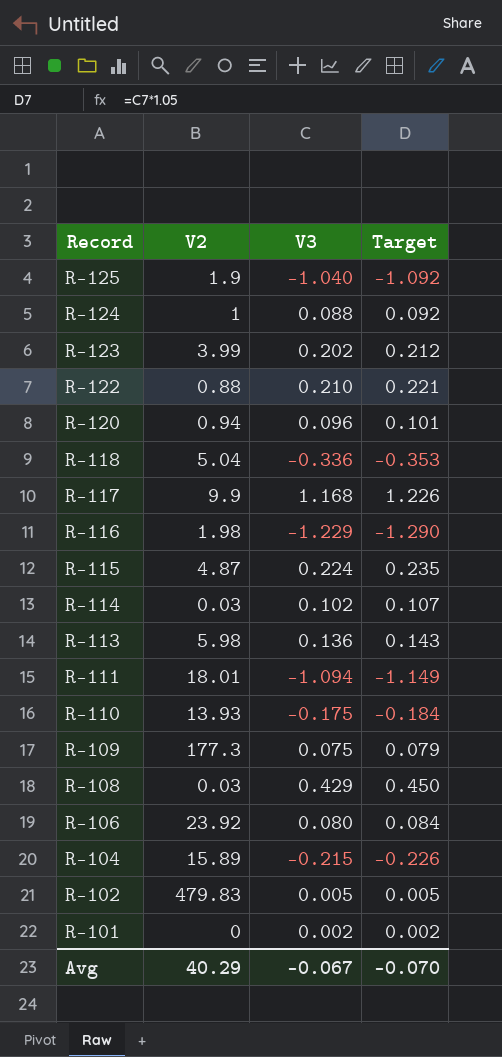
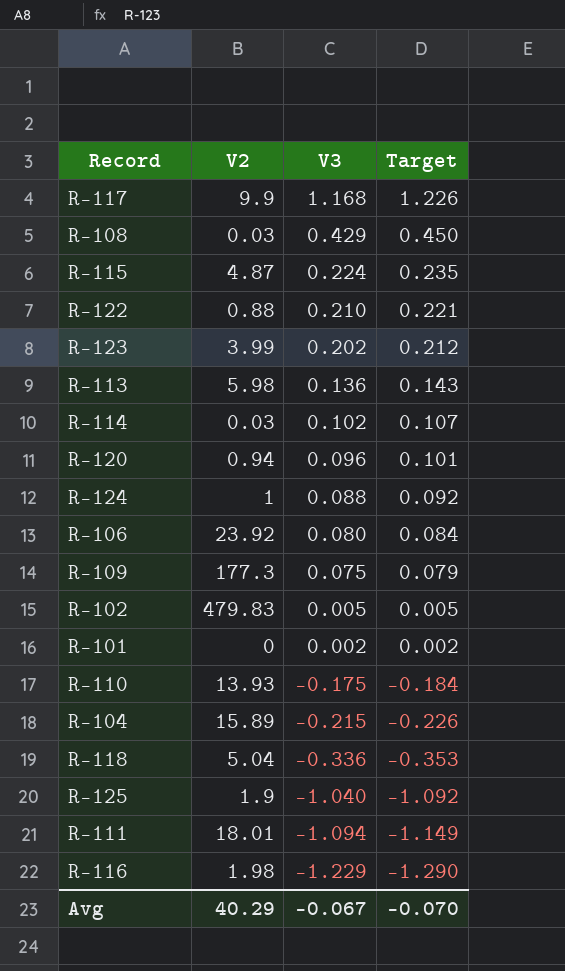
row order: Record descending -> V3 descending

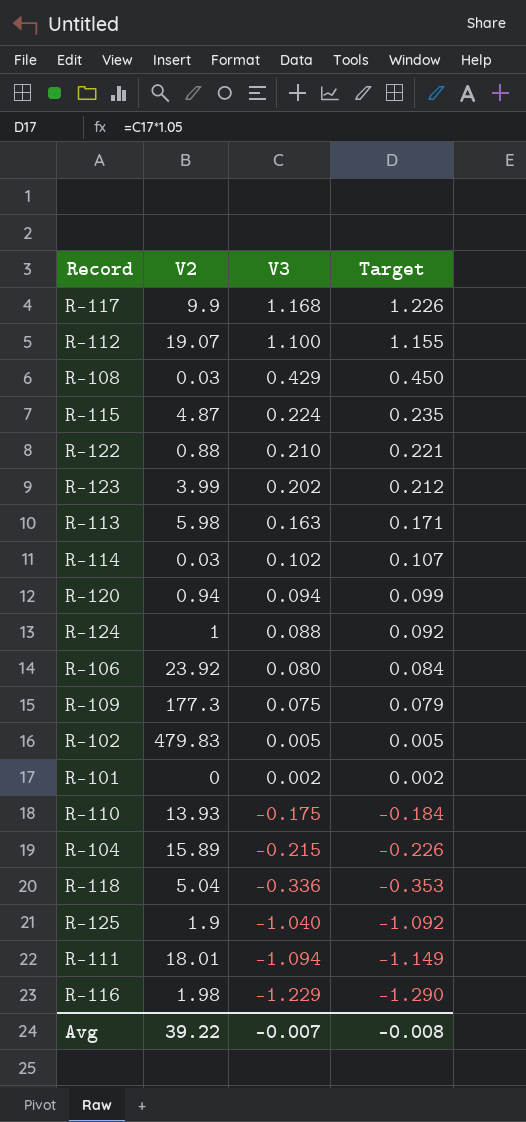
row R-112: none -> 19.07 | 1.100 | 1.155
R-113 | V3: 0.136 -> 0.163
R-113 | Target: 0.143 -> 0.171
R-120 | V3: 0.096 -> 0.094
R-120 | Target: 0.101 -> 0.099
Avg | V2: 40.29 -> 39.22
Avg | V3: -0.067 -> -0.007
Avg | Target: -0.070 -> -0.008

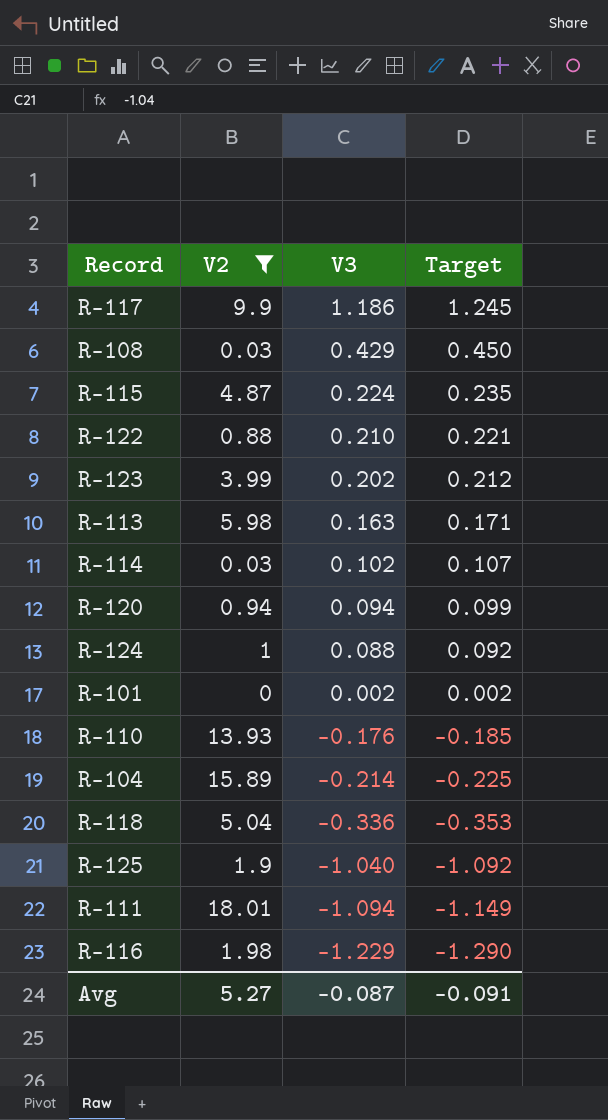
filter: none -> V2 <= 18.01
R-117 | V3: 1.168 -> 1.186
R-117 | Target: 1.226 -> 1.245
R-110 | V3: -0.175 -> -0.176
R-110 | Target: -0.184 -> -0.185
R-104 | V3: -0.215 -> -0.214
R-104 | Target: -0.226 -> -0.225
Avg | V2: 39.22 -> 5.27
Avg | V3: -0.007 -> -0.087
Avg | Target: -0.008 -> -0.091

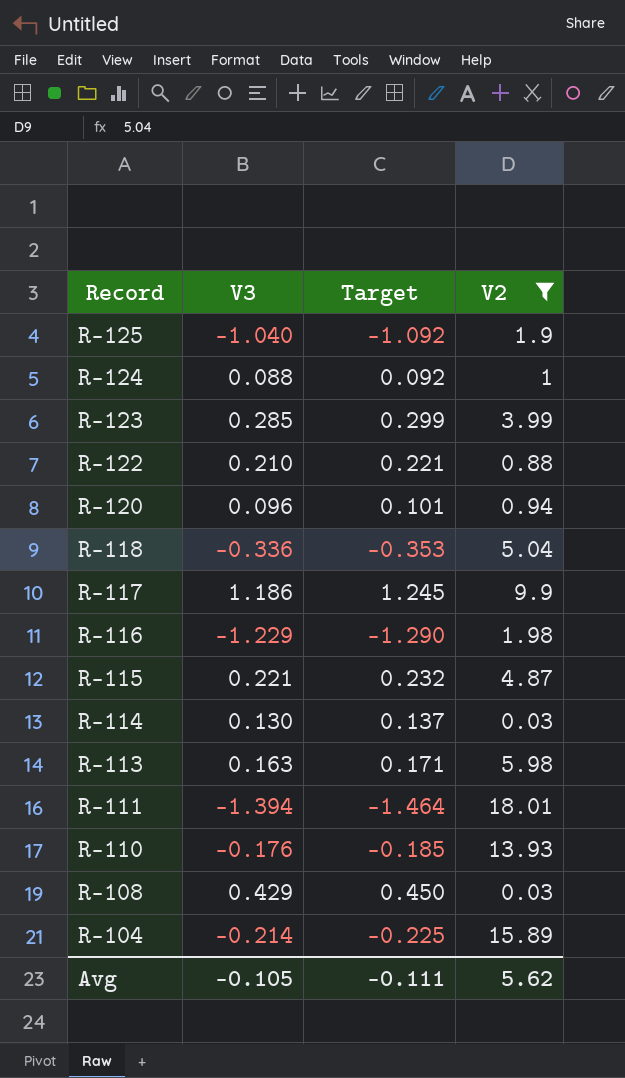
row order: V3 descending -> Record descending
column V2 | position: 2 -> 4
row R-101: 0 | 0.002 | 0.002 -> none
R-123 | V3: 0.202 -> 0.285
R-123 | Target: 0.212 -> 0.299
R-120 | V3: 0.094 -> 0.096
R-120 | Target: 0.099 -> 0.101
R-115 | V3: 0.224 -> 0.221
R-115 | Target: 0.235 -> 0.232
R-114 | V3: 0.102 -> 0.130
R-114 | Target: 0.107 -> 0.137
R-111 | V3: -1.094 -> -1.394
R-111 | Target: -1.149 -> -1.464
Avg | V3: -0.087 -> -0.105
Avg | Target: -0.091 -> -0.111
Avg | V2: 5.27 -> 5.62

